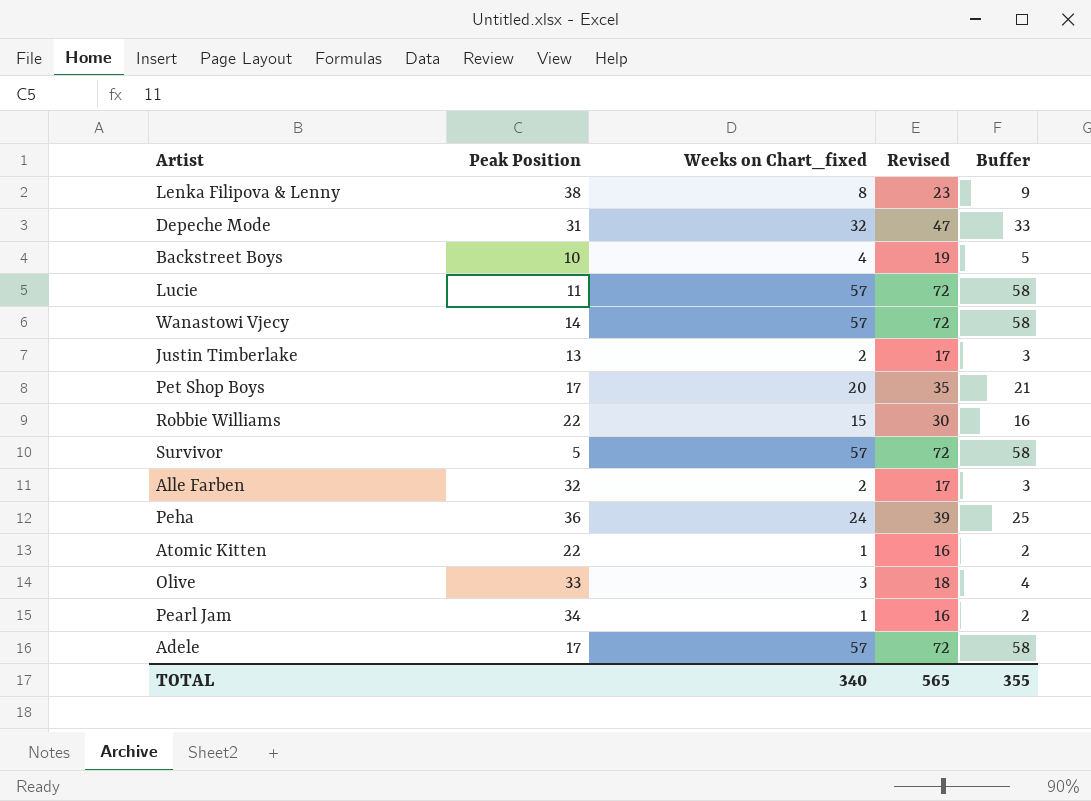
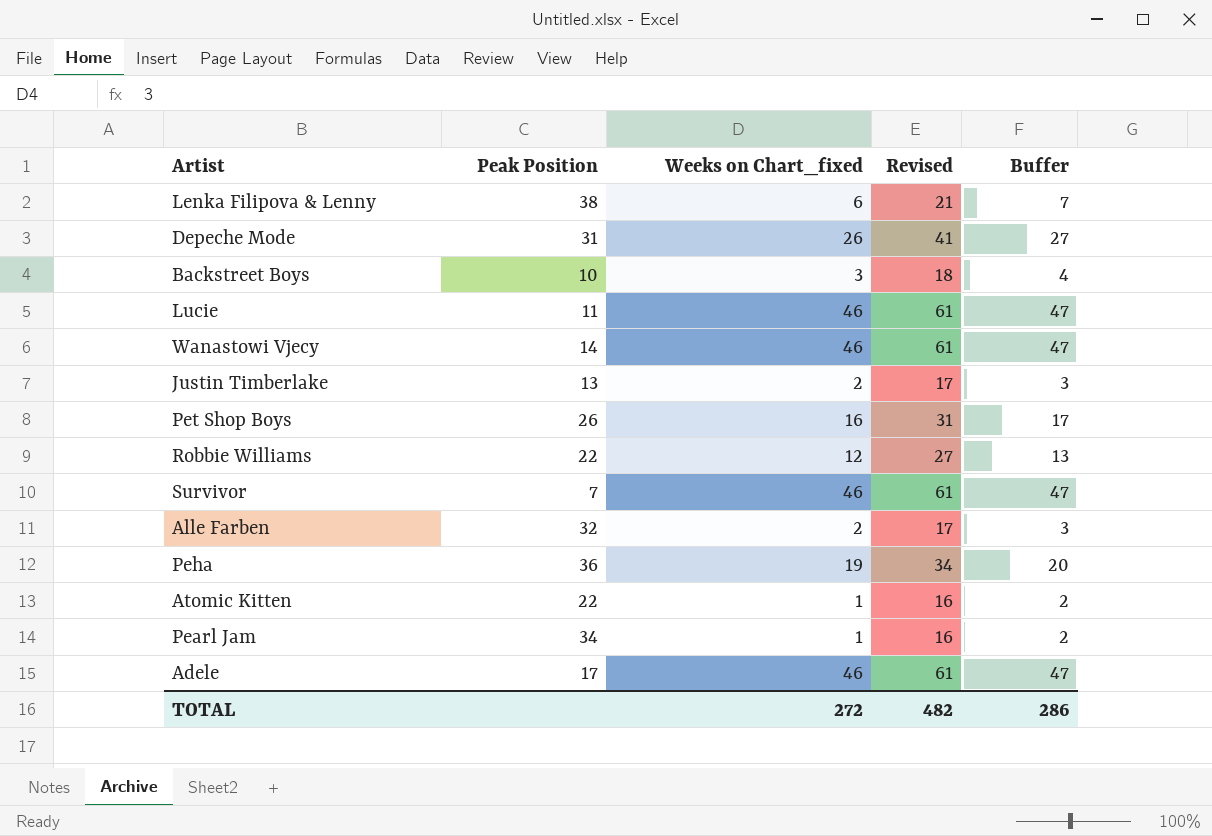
row Olive: 33 | 3 | 18 | 4 -> none
Lenka Filipova & Lenny | Weeks on Chart_fixed: 8 -> 6
Lenka Filipova & Lenny | Revised: 23 -> 21
Lenka Filipova & Lenny | Buffer: 9 -> 7
Depeche Mode | Weeks on Chart_fixed: 32 -> 26
Depeche Mode | Revised: 47 -> 41
Depeche Mode | Buffer: 33 -> 27
Backstreet Boys | Weeks on Chart_fixed: 4 -> 3
Backstreet Boys | Revised: 19 -> 18
Backstreet Boys | Buffer: 5 -> 4
Lucie | Weeks on Chart_fixed: 57 -> 46
Lucie | Revised: 72 -> 61
Lucie | Buffer: 58 -> 47
Wanastowi Vjecy | Weeks on Chart_fixed: 57 -> 46
Wanastowi Vjecy | Revised: 72 -> 61
Wanastowi Vjecy | Buffer: 58 -> 47
Pet Shop Boys | Peak Position: 17 -> 26
Pet Shop Boys | Weeks on Chart_fixed: 20 -> 16
Pet Shop Boys | Revised: 35 -> 31
Pet Shop Boys | Buffer: 21 -> 17
Robbie Williams | Weeks on Chart_fixed: 15 -> 12
Robbie Williams | Revised: 30 -> 27
Robbie Williams | Buffer: 16 -> 13
Survivor | Peak Position: 5 -> 7
Survivor | Weeks on Chart_fixed: 57 -> 46
Survivor | Revised: 72 -> 61
Survivor | Buffer: 58 -> 47
Peha | Weeks on Chart_fixed: 24 -> 19
Peha | Revised: 39 -> 34
Peha | Buffer: 25 -> 20
Adele | Weeks on Chart_fixed: 57 -> 46
Adele | Revised: 72 -> 61
Adele | Buffer: 58 -> 47
TOTAL | Weeks on Chart_fixed: 340 -> 272
TOTAL | Revised: 565 -> 482
TOTAL | Buffer: 355 -> 286

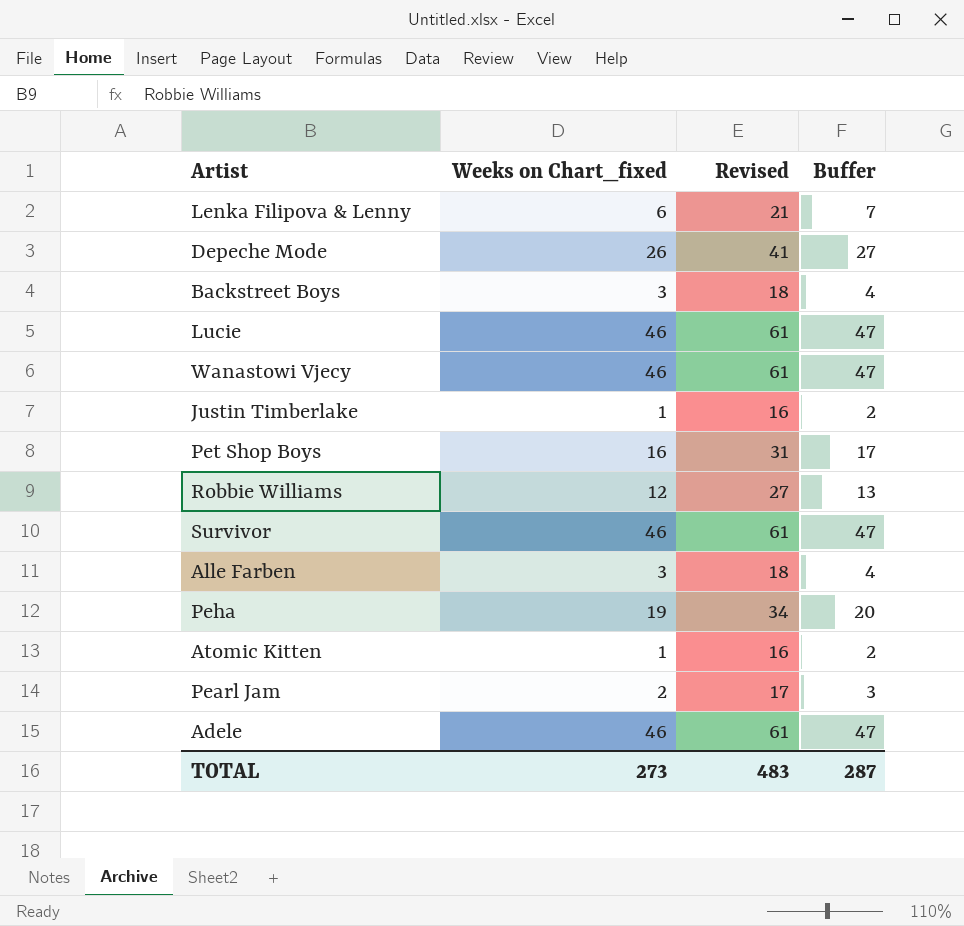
column Peak Position | position: 2 -> none
Justin Timberlake | Weeks on Chart_fixed: 2 -> 1
Justin Timberlake | Revised: 17 -> 16
Justin Timberlake | Buffer: 3 -> 2
Alle Farben | Weeks on Chart_fixed: 2 -> 3
Alle Farben | Revised: 17 -> 18
Alle Farben | Buffer: 3 -> 4
Pearl Jam | Weeks on Chart_fixed: 1 -> 2
Pearl Jam | Revised: 16 -> 17
Pearl Jam | Buffer: 2 -> 3
TOTAL | Weeks on Chart_fixed: 272 -> 273
TOTAL | Revised: 482 -> 483
TOTAL | Buffer: 286 -> 287

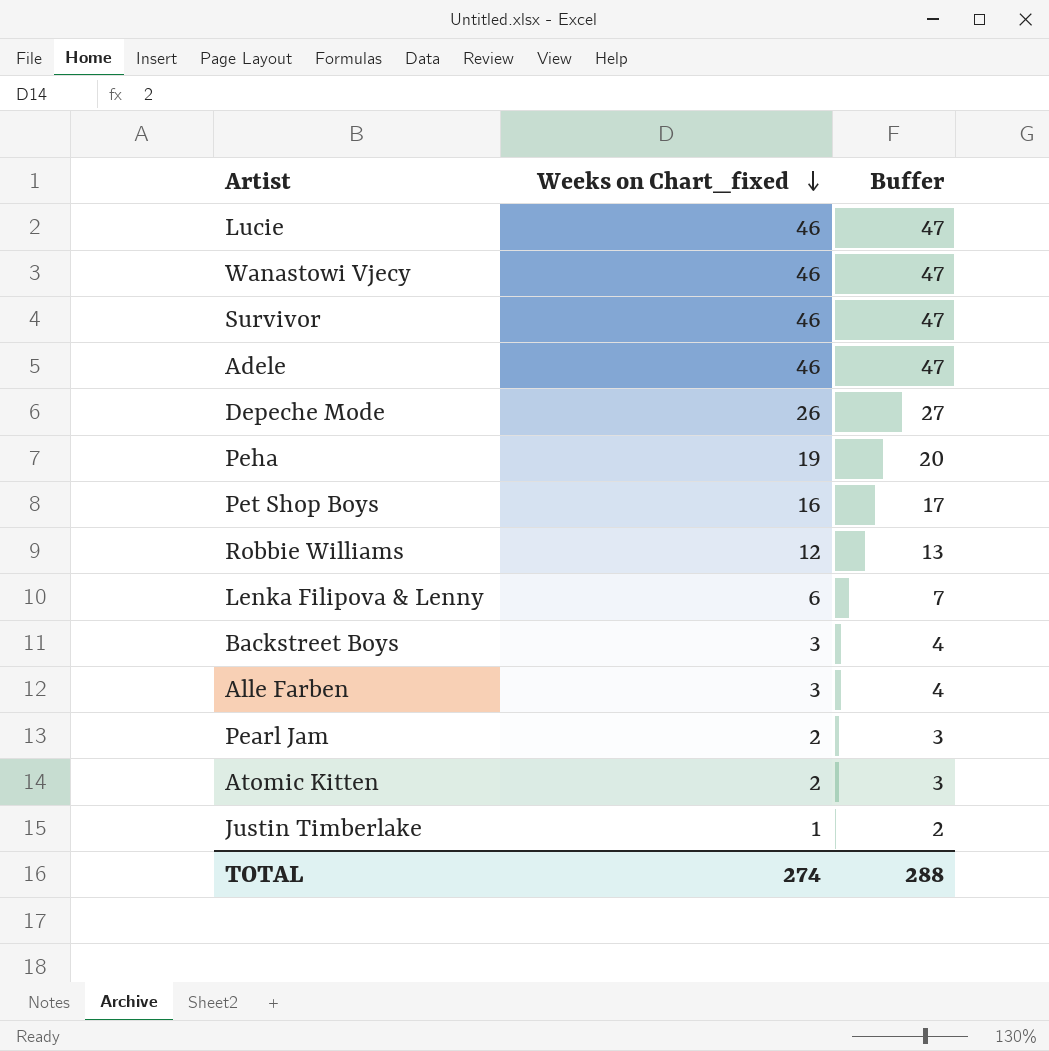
row order: none -> Weeks on Chart_fixed descending
column Revised | formula: [Weeks on Chart_fixed] + 15 -> none
Atomic Kitten | Weeks on Chart_fixed: 1 -> 2
Atomic Kitten | Buffer: 2 -> 3
TOTAL | Weeks on Chart_fixed: 273 -> 274
TOTAL | Buffer: 287 -> 288

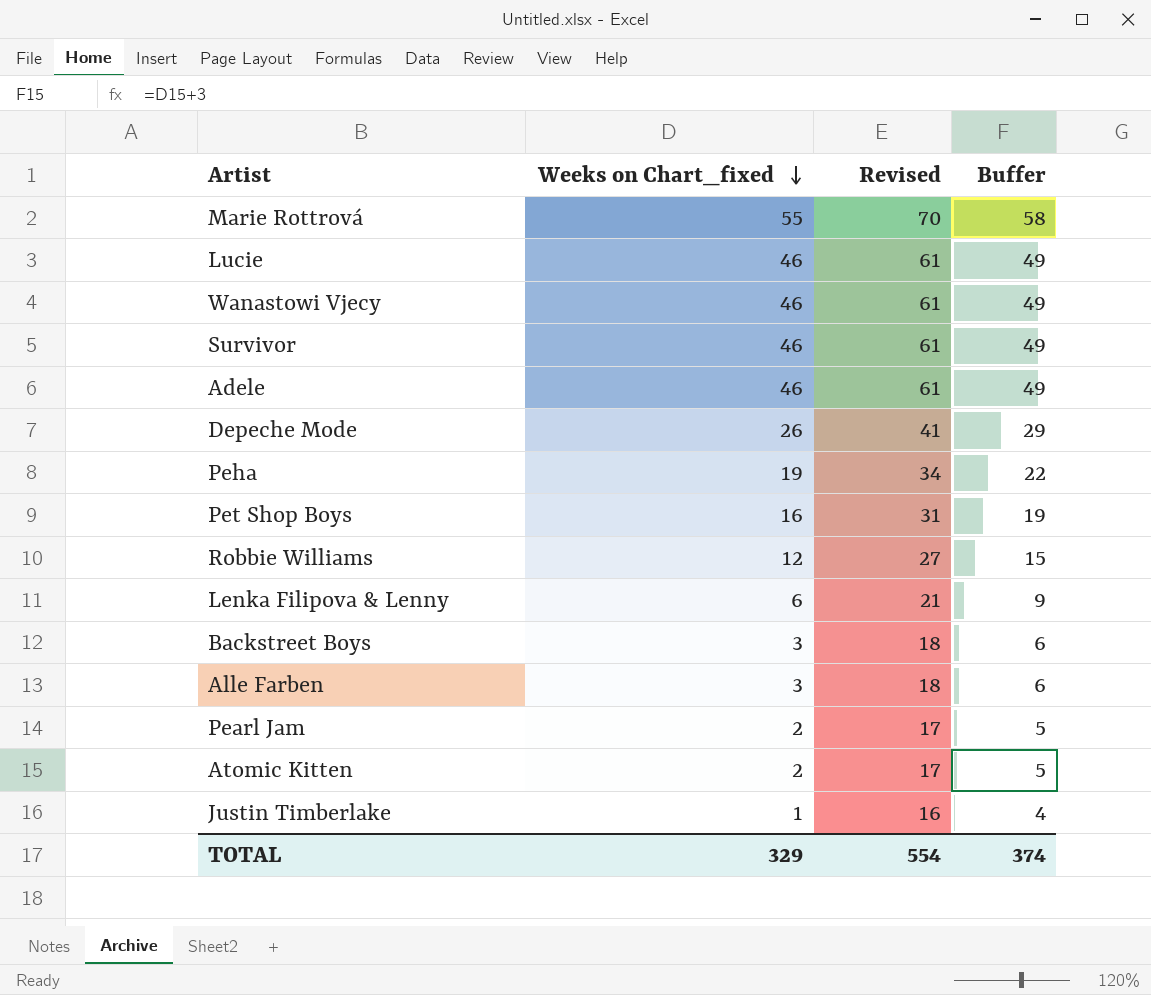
column Revised | formula: none -> [Weeks on Chart_fixed] + 15
column Buffer | formula: [Weeks on Chart_fixed] + 1 -> [Weeks on Chart_fixed] + 3
row Marie Rottrová: none -> 55 | 70 | 58
TOTAL | Weeks on Chart_fixed: 274 -> 329
TOTAL | Buffer: 288 -> 374

